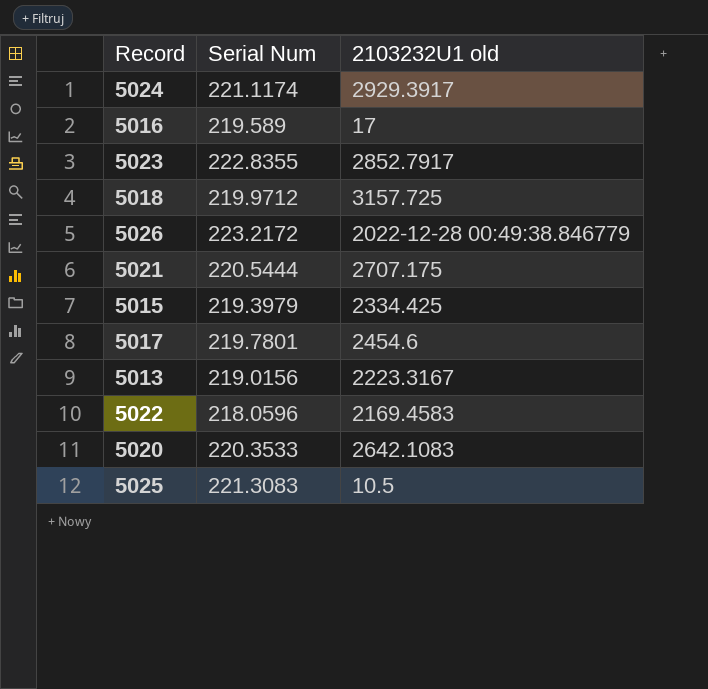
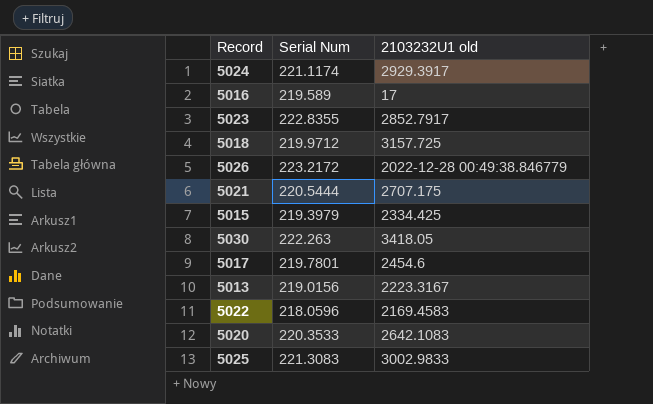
row 5030: none -> 222.263 | 3418.05
5025 | 2103232U1 old: 10.5 -> 3002.9833

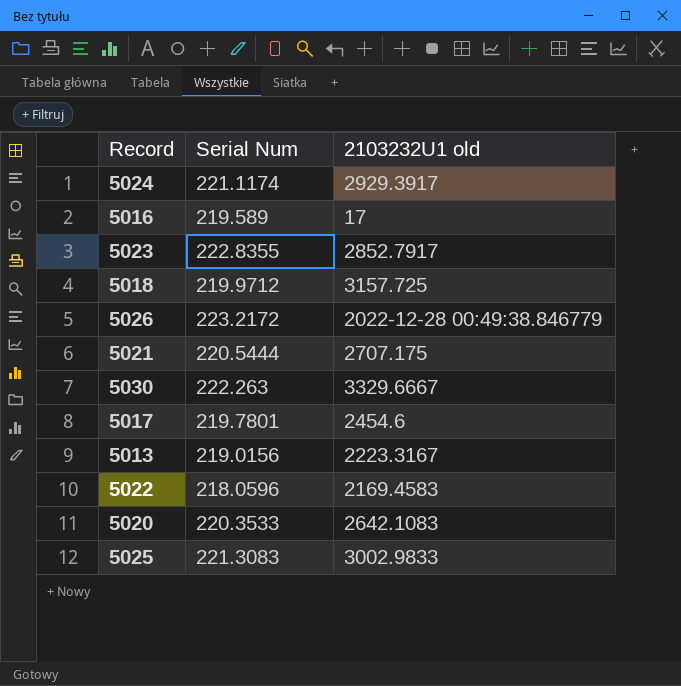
row 5015: 219.3979 | 2334.425 -> none
5030 | 2103232U1 old: 3418.05 -> 3329.6667

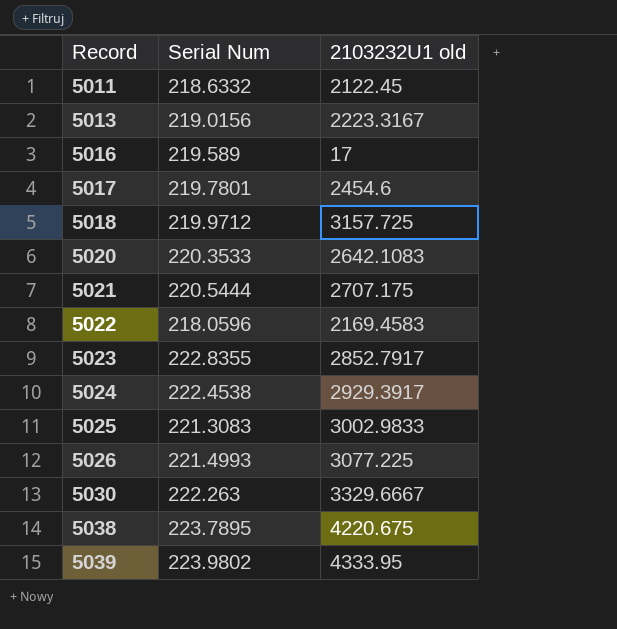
row order: none -> Record ascending
row 5011: none -> 218.6332 | 2122.45
5024 | Serial Num: 221.1174 -> 222.4538
5026 | Serial Num: 223.2172 -> 221.4993
5026 | 2103232U1 old: 2022-12-28 00:49:38.846779 -> 3077.225
row 5038: none -> 223.7895 | 4220.675
row 5039: none -> 223.9802 | 4333.95

